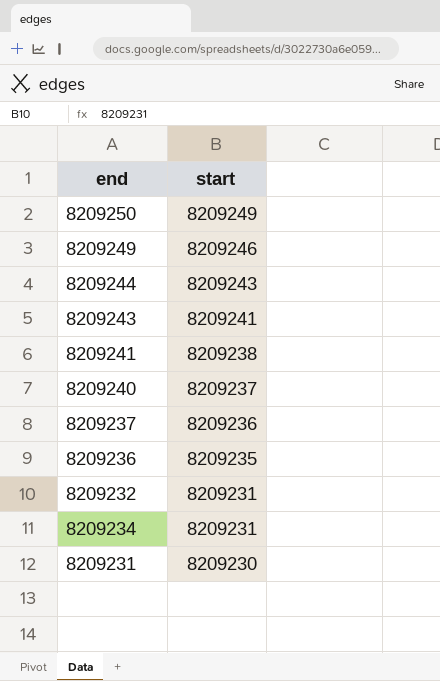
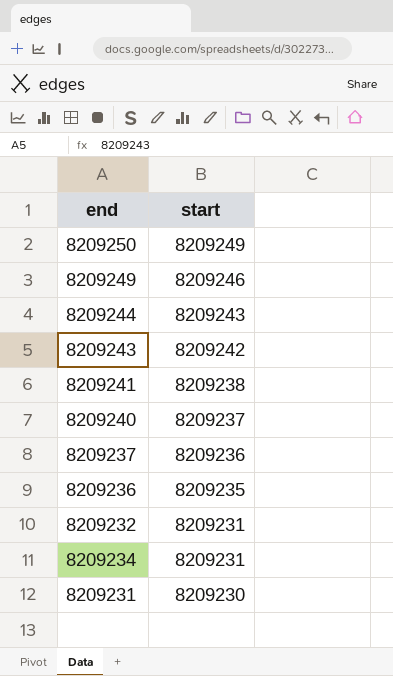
8209243 | start: 8209241 -> 8209242

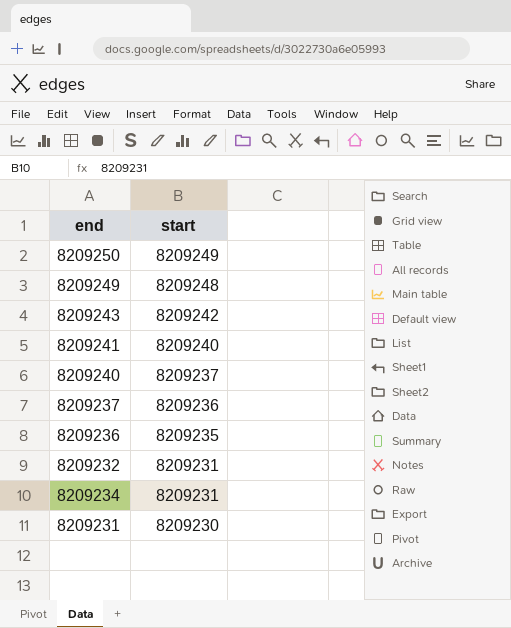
row 8209244: 8209243 -> none
8209249 | start: 8209246 -> 8209248
8209241 | start: 8209238 -> 8209240

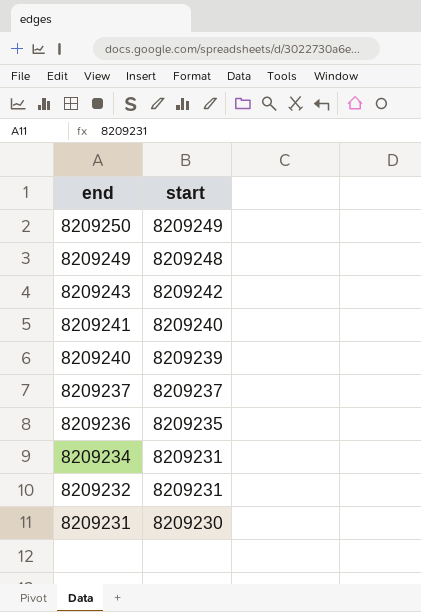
row order: start descending -> end descending
8209240 | start: 8209237 -> 8209239
8209237 | start: 8209236 -> 8209237

